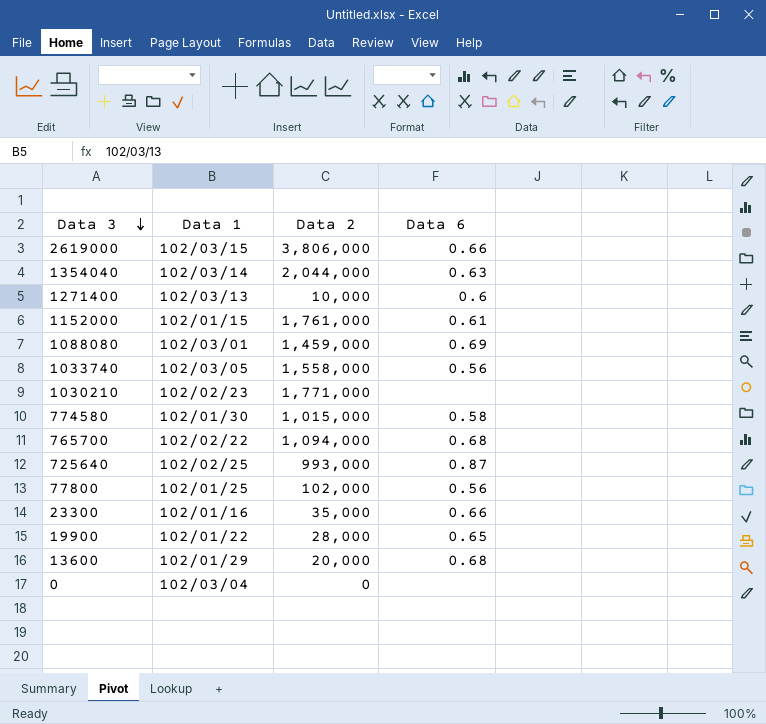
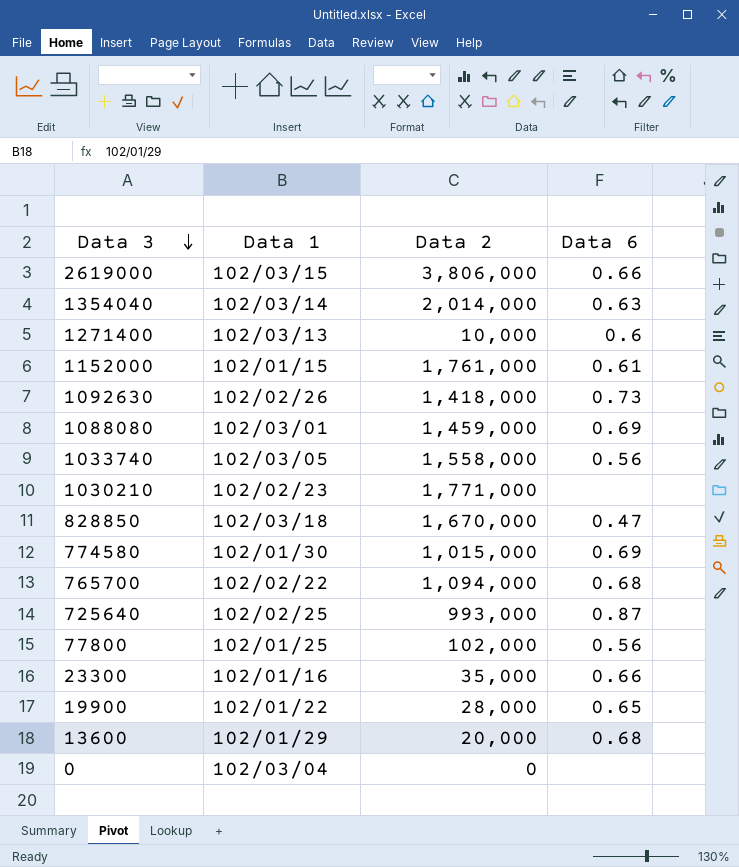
1354040 | Data 2: 2,044,000 -> 2,014,000
row 1092630: none -> 102/02/26 | 1,418,000 | 0.73
row 828850: none -> 102/03/18 | 1,670,000 | 0.47
774580 | Data 6: 0.58 -> 0.69

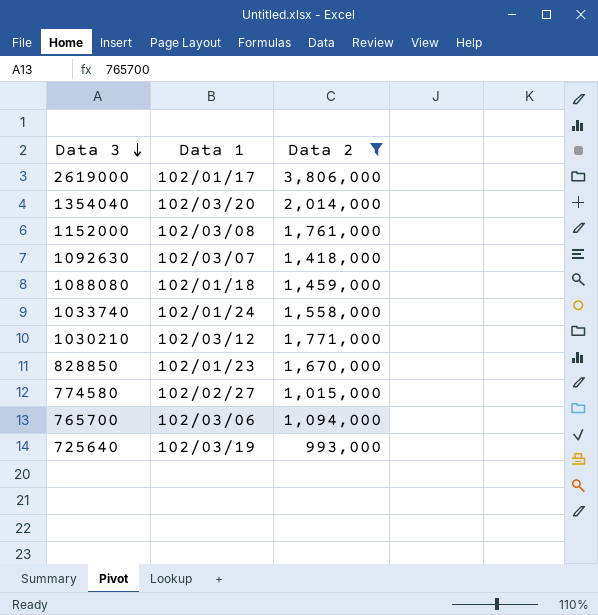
filter: none -> Data 2 >= 993,000
column Data 6 | position: 4 -> none
2619000 | Data 1: 102/03/15 -> 102/01/17
1354040 | Data 1: 102/03/14 -> 102/03/20
1152000 | Data 1: 102/01/15 -> 102/03/08
1092630 | Data 1: 102/02/26 -> 102/03/07
1088080 | Data 1: 102/03/01 -> 102/01/18
1033740 | Data 1: 102/03/05 -> 102/01/24
1030210 | Data 1: 102/02/23 -> 102/03/12
828850 | Data 1: 102/03/18 -> 102/01/23
774580 | Data 1: 102/01/30 -> 102/02/27
765700 | Data 1: 102/02/22 -> 102/03/06
725640 | Data 1: 102/02/25 -> 102/03/19

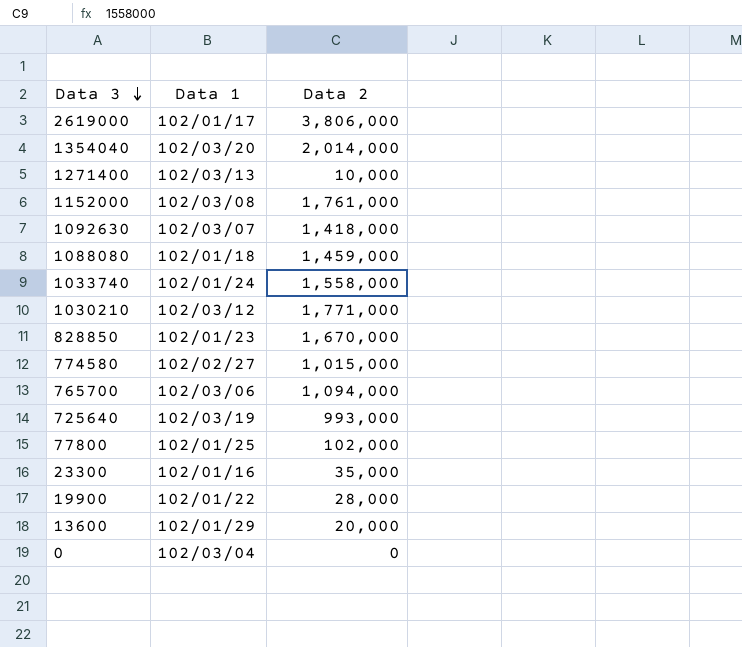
filter: Data 2 >= 993,000 -> none

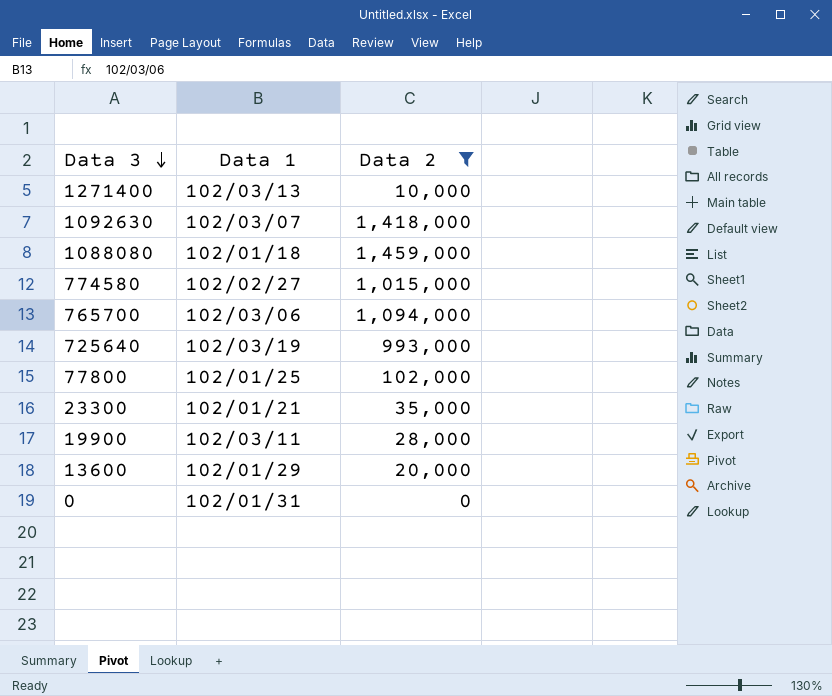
filter: none -> Data 2 <= 1,459,000
23300 | Data 1: 102/01/16 -> 102/01/21
19900 | Data 1: 102/01/22 -> 102/03/11
0 | Data 1: 102/03/04 -> 102/01/31

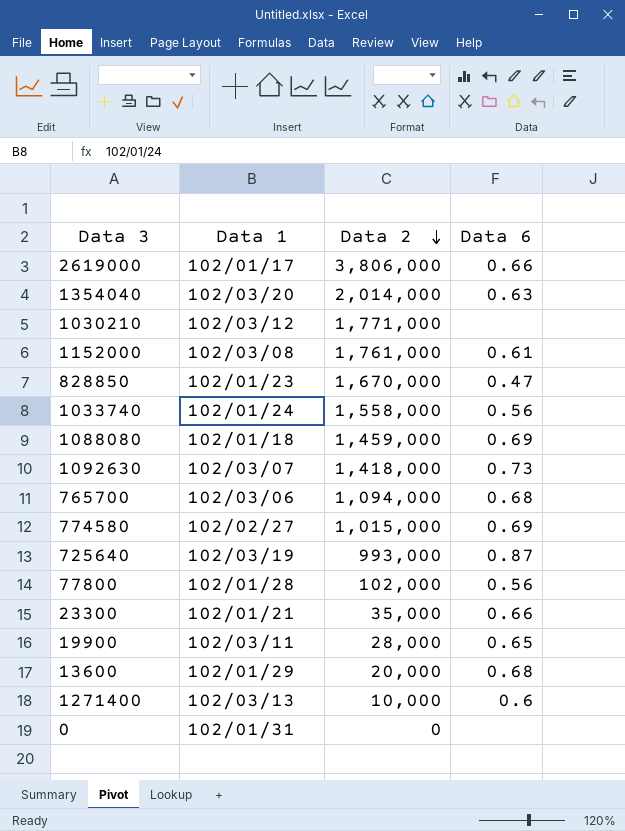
filter: Data 2 <= 1,459,000 -> none
row order: Data 3 descending -> Data 2 descending
column Data 6 | position: none -> 4
77800 | Data 1: 102/01/25 -> 102/01/28

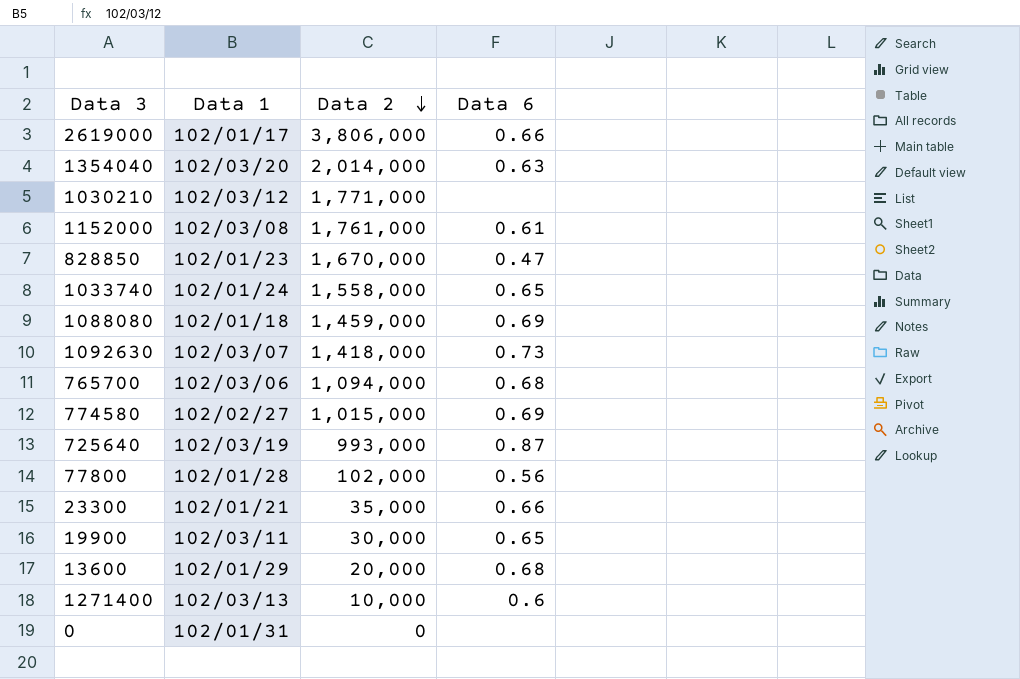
1033740 | Data 6: 0.56 -> 0.65
19900 | Data 2: 28,000 -> 30,000

